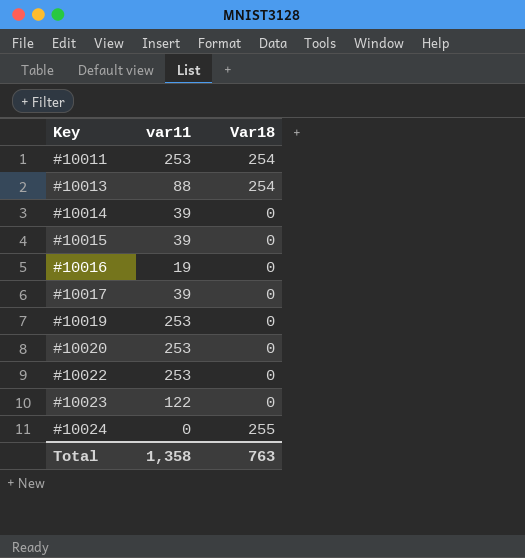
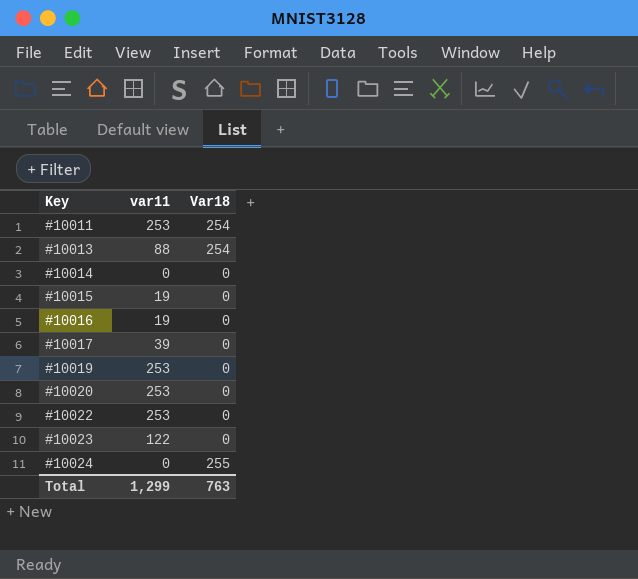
#10014 | var11: 39 -> 0
#10015 | var11: 39 -> 19
Total | var11: 1,358 -> 1,299

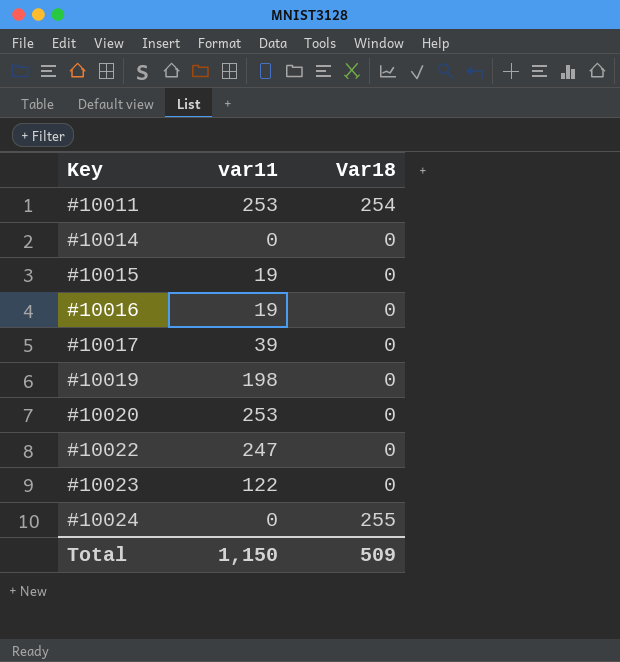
row #10013: 88 | 254 -> none
#10019 | var11: 253 -> 198
#10022 | var11: 253 -> 247
Total | var11: 1,299 -> 1,150
Total | Var18: 763 -> 509

